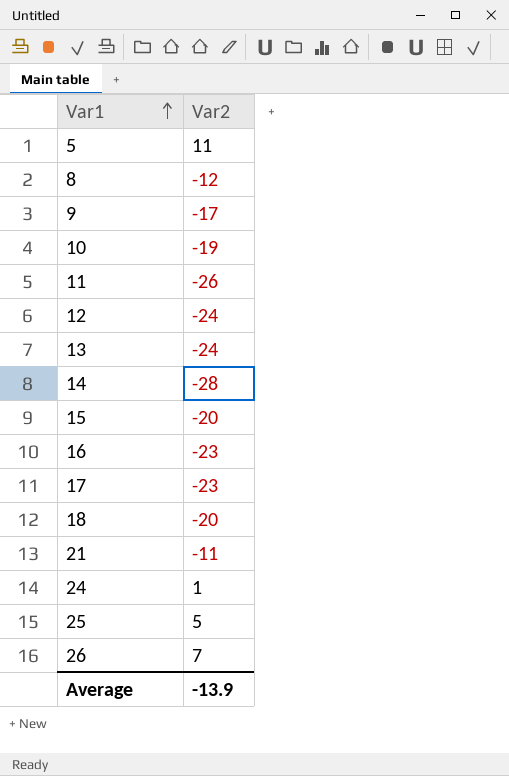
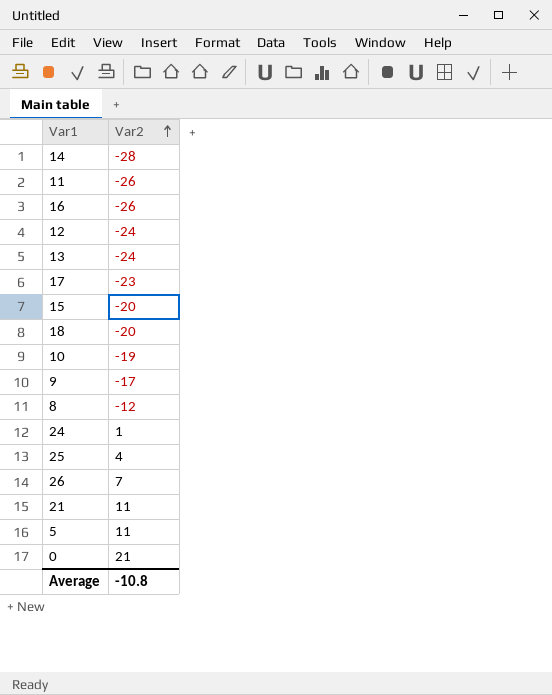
row order: Var1 ascending -> Var2 ascending
16 | Var2: -23 -> -26
25 | Var2: 5 -> 4
21 | Var2: -11 -> 11
row 0: none -> 21
Average | Var2: -13.9 -> -10.8

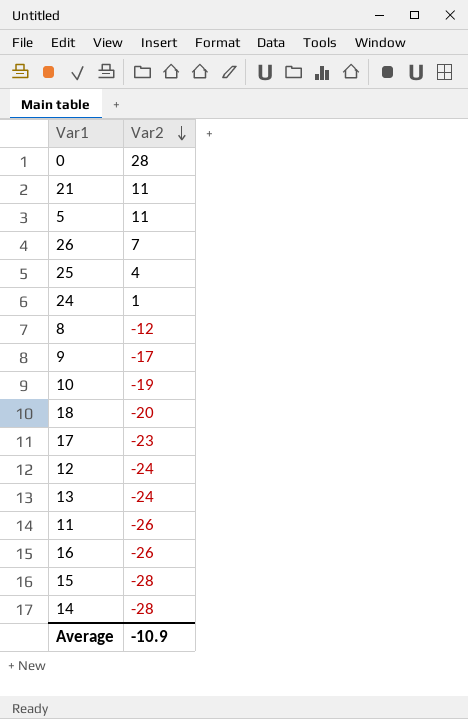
row order: Var2 ascending -> Var2 descending
0 | Var2: 21 -> 28
15 | Var2: -20 -> -28
Average | Var2: -10.8 -> -10.9

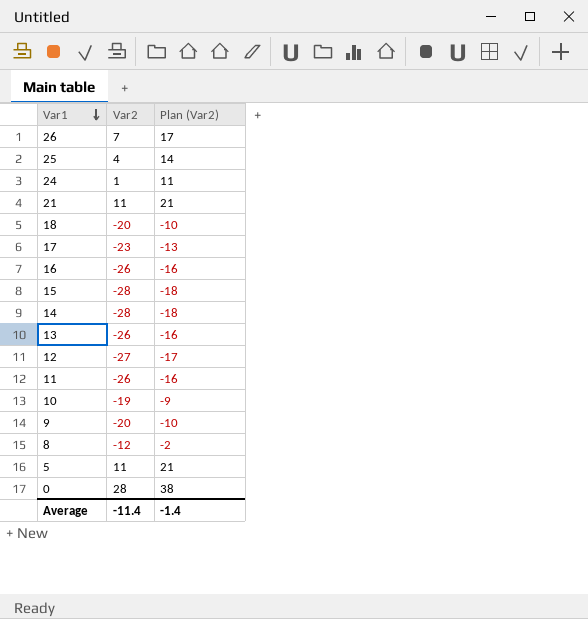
row order: Var2 descending -> Var1 descending
column Plan (Var2) | formula: none -> [Var2] + 10
13 | Var2: -24 -> -26
12 | Var2: -24 -> -27
9 | Var2: -17 -> -20
Average | Var2: -10.9 -> -11.4

